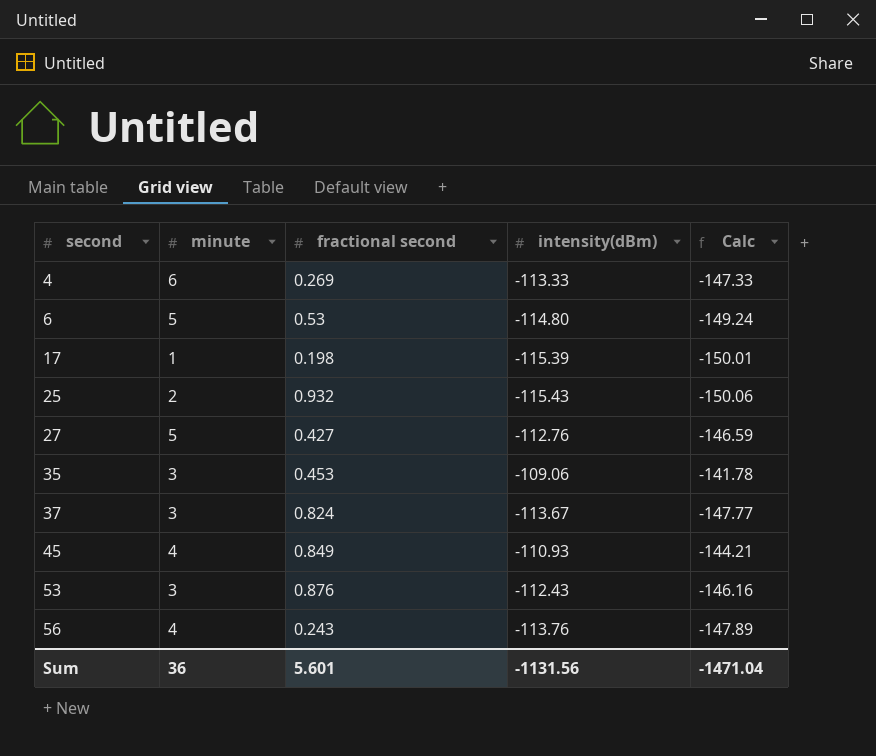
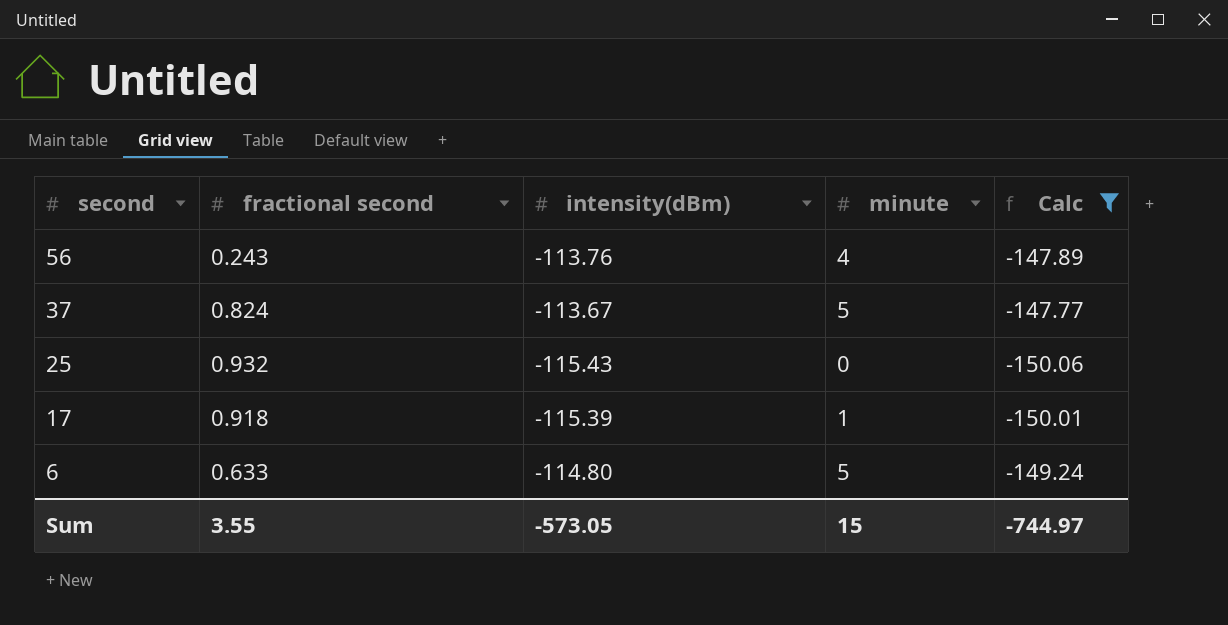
filter: none -> Calc <= -147.77
row order: second ascending -> second descending
column minute | position: 2 -> 4
37 | minute: 3 -> 5
25 | minute: 2 -> 0
17 | fractional second: 0.198 -> 0.918
6 | fractional second: 0.53 -> 0.633
Sum | fractional second: 5.601 -> 3.55
Sum | intensity(dBm): -1131.56 -> -573.05
Sum | minute: 36 -> 15
Sum | Calc: -1471.04 -> -744.97

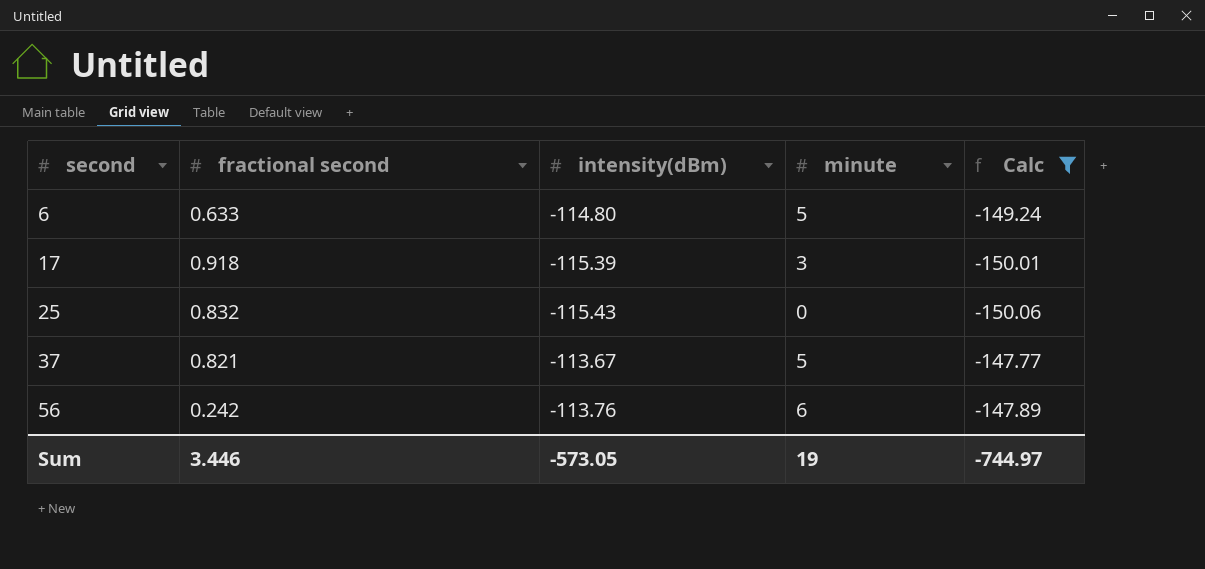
row order: second descending -> second ascending
17 | minute: 1 -> 3
25 | fractional second: 0.932 -> 0.832
37 | fractional second: 0.824 -> 0.821
56 | fractional second: 0.243 -> 0.242
56 | minute: 4 -> 6
Sum | fractional second: 3.55 -> 3.446
Sum | minute: 15 -> 19

